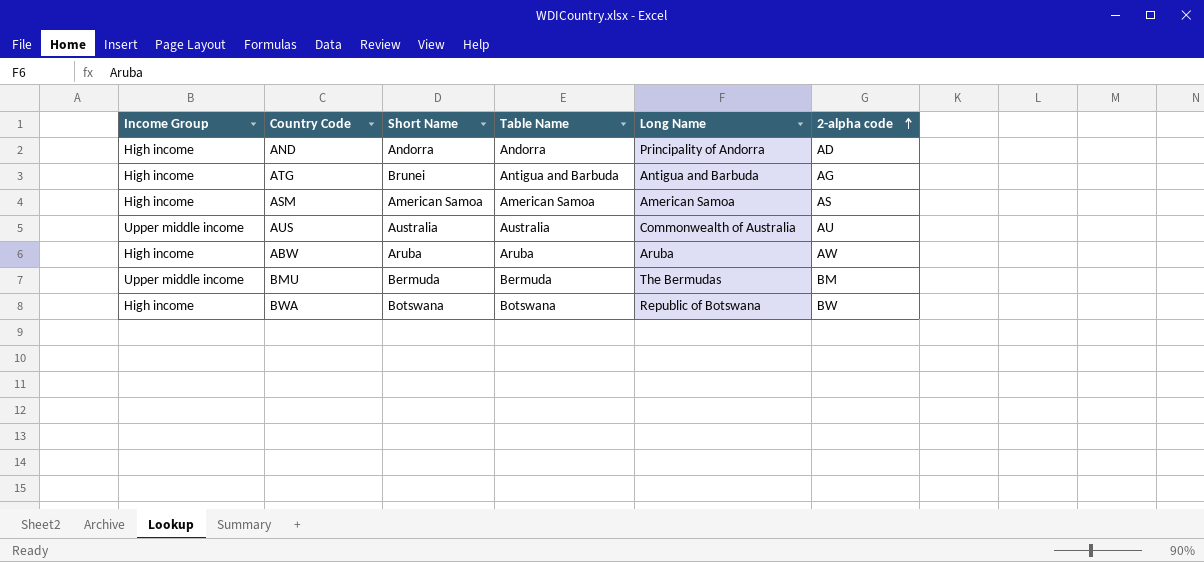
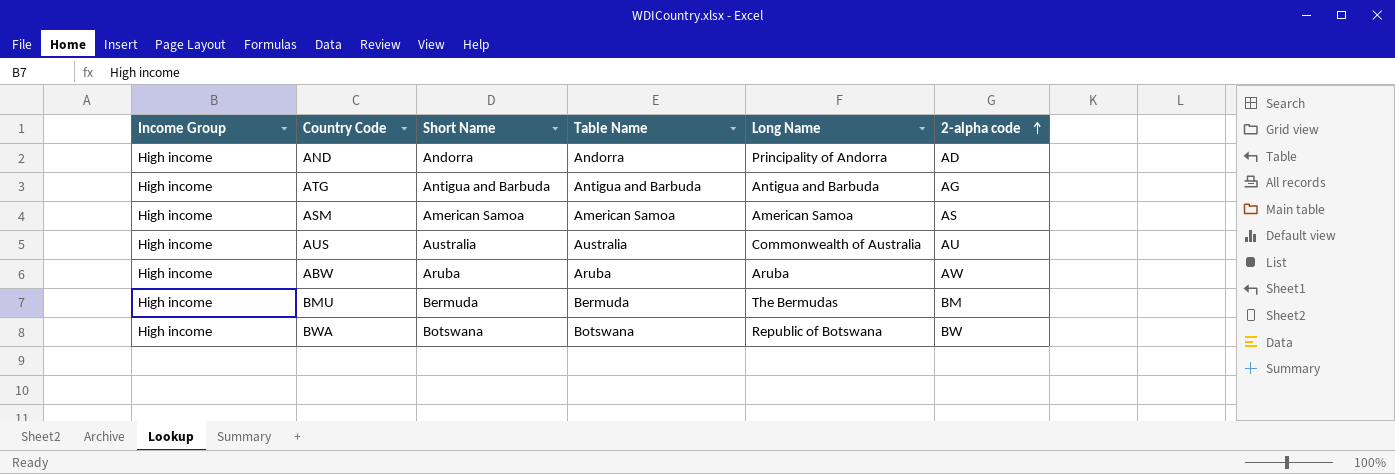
ATG | Short Name: Brunei -> Antigua and Barbuda
AUS | Income Group: Upper middle income -> High income
BMU | Income Group: Upper middle income -> High income

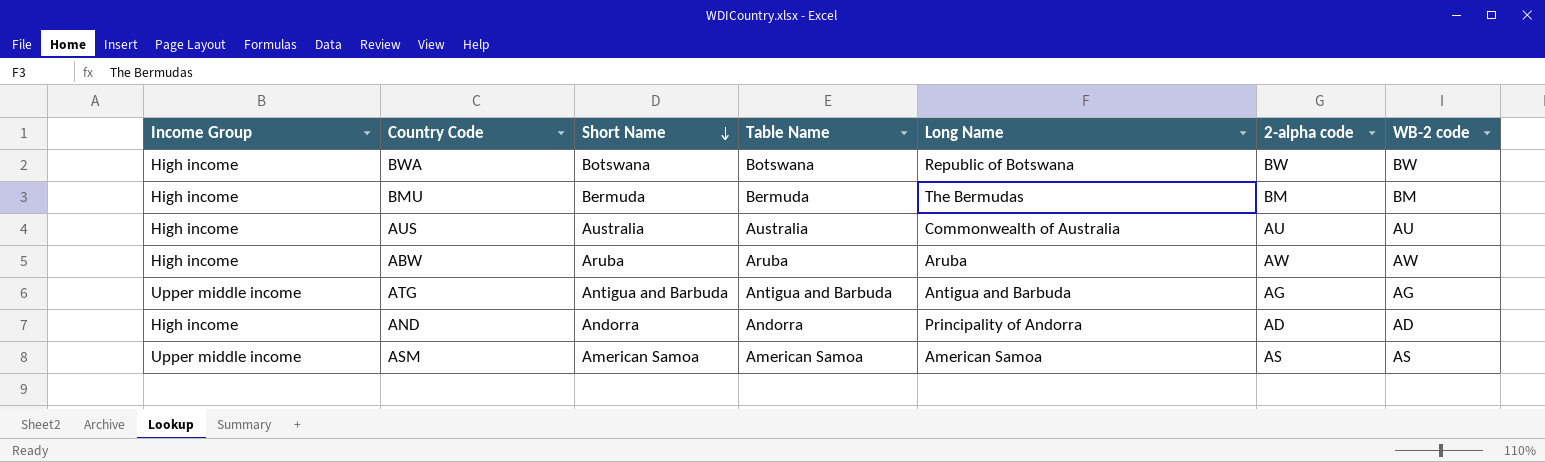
row order: 2-alpha code ascending -> Short Name descending
column WB-2 code | position: none -> 7
ATG | Income Group: High income -> Upper middle income
ASM | Income Group: High income -> Upper middle income

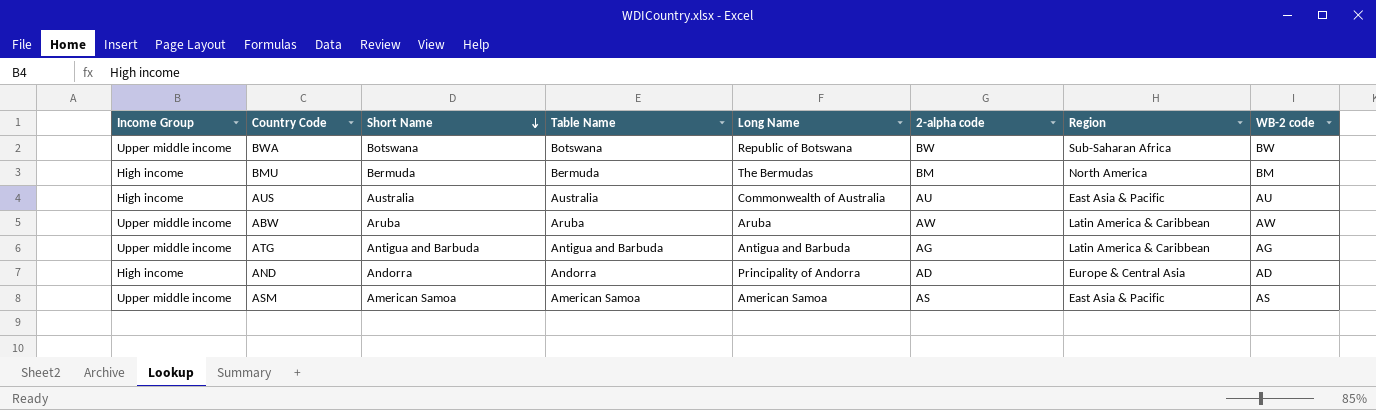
column Region | position: none -> 7
BWA | Income Group: High income -> Upper middle income
ABW | Income Group: High income -> Upper middle income

